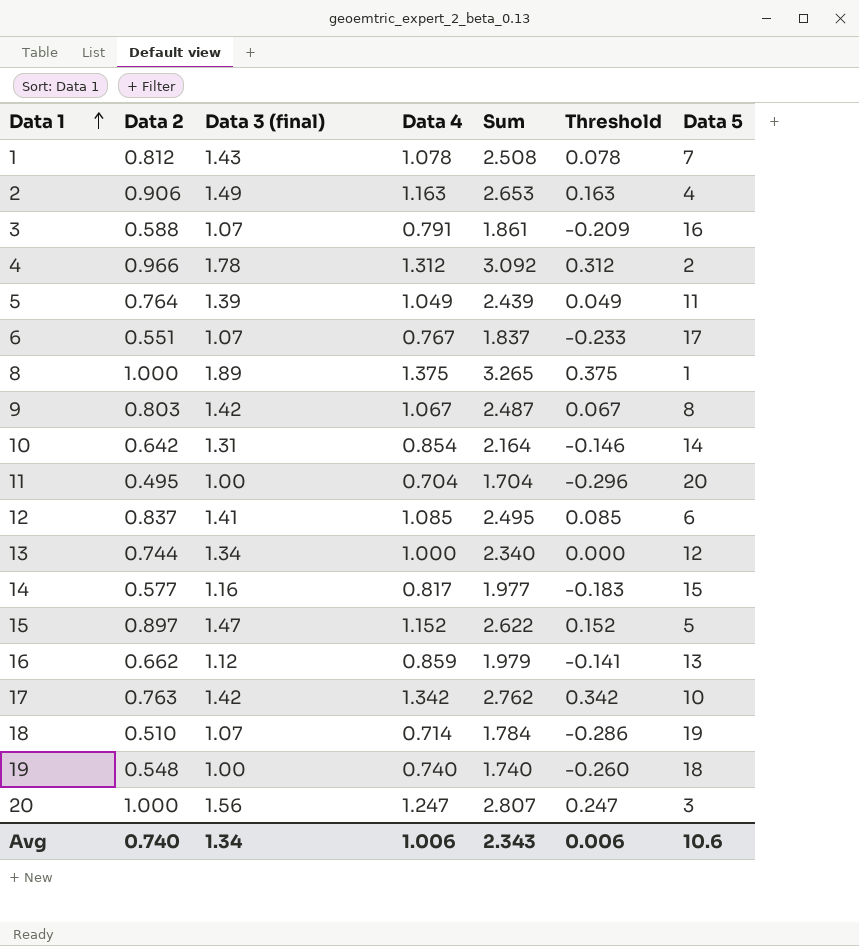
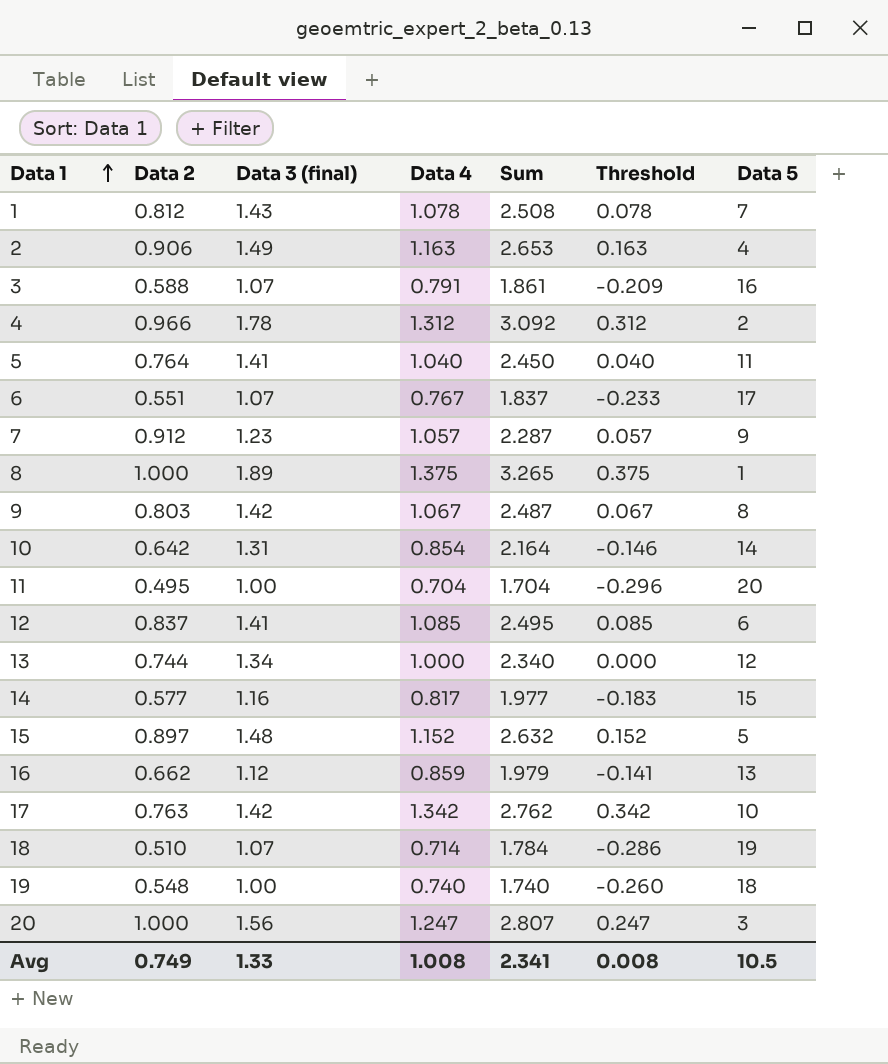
5 | Data 3 (final): 1.39 -> 1.41
5 | Data 4: 1.049 -> 1.040
5 | Sum: 2.439 -> 2.450
5 | Threshold: 0.049 -> 0.040
row 7: none -> 0.912 | 1.23 | 1.057 | 2.287 | 0.057 | 9
15 | Data 3 (final): 1.47 -> 1.48
15 | Sum: 2.622 -> 2.632
Avg | Data 2: 0.740 -> 0.749
Avg | Data 3 (final): 1.34 -> 1.33
Avg | Data 4: 1.006 -> 1.008
Avg | Sum: 2.343 -> 2.341
Avg | Threshold: 0.006 -> 0.008
Avg | Data 5: 10.6 -> 10.5

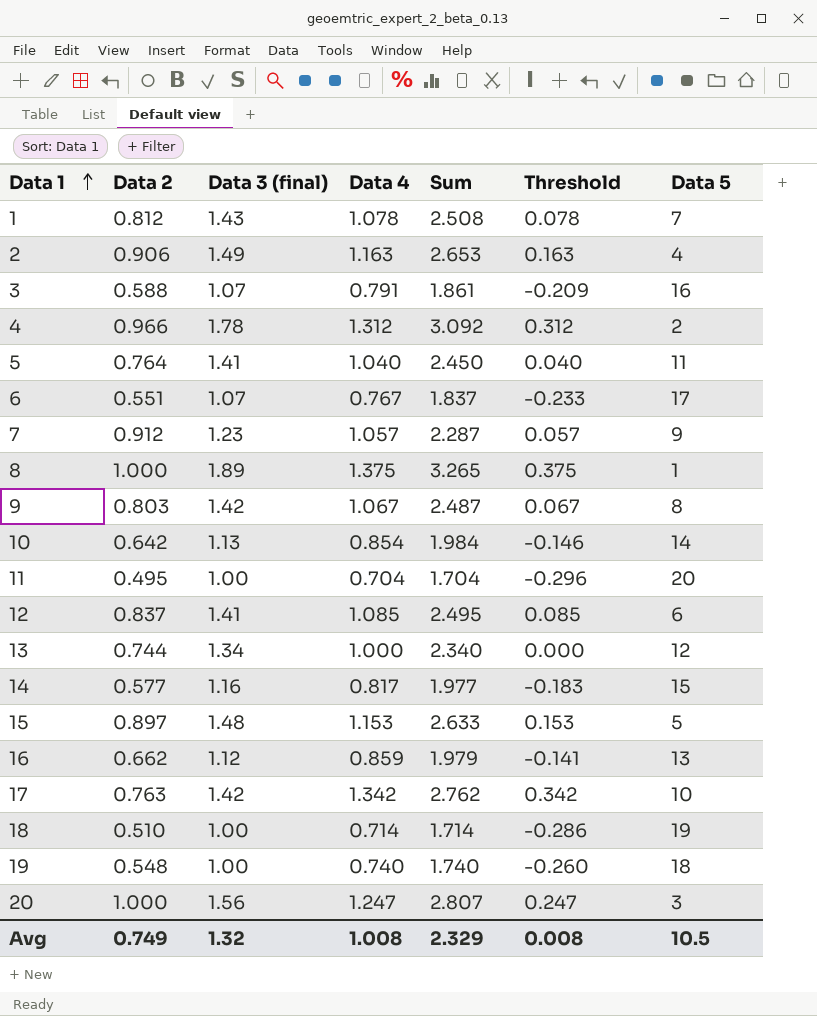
10 | Data 3 (final): 1.31 -> 1.13
10 | Sum: 2.164 -> 1.984
15 | Data 4: 1.152 -> 1.153
15 | Sum: 2.632 -> 2.633
15 | Threshold: 0.152 -> 0.153
18 | Data 3 (final): 1.07 -> 1.00
18 | Sum: 1.784 -> 1.714
Avg | Data 3 (final): 1.33 -> 1.32
Avg | Sum: 2.341 -> 2.329

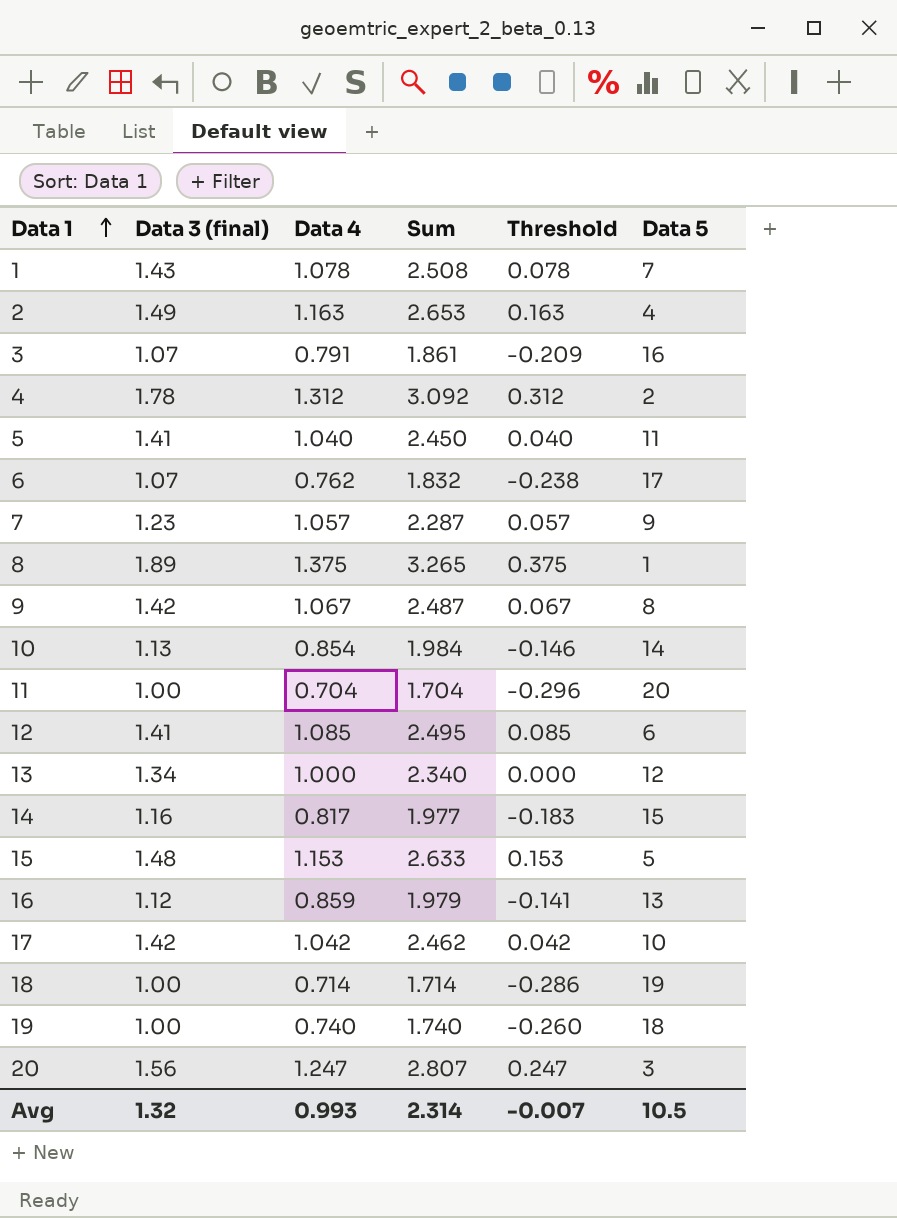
column Data 2 | position: 2 -> none
6 | Data 4: 0.767 -> 0.762
6 | Sum: 1.837 -> 1.832
6 | Threshold: -0.233 -> -0.238
17 | Data 4: 1.342 -> 1.042
17 | Sum: 2.762 -> 2.462
17 | Threshold: 0.342 -> 0.042
Avg | Data 4: 1.008 -> 0.993
Avg | Sum: 2.329 -> 2.314
Avg | Threshold: 0.008 -> -0.007

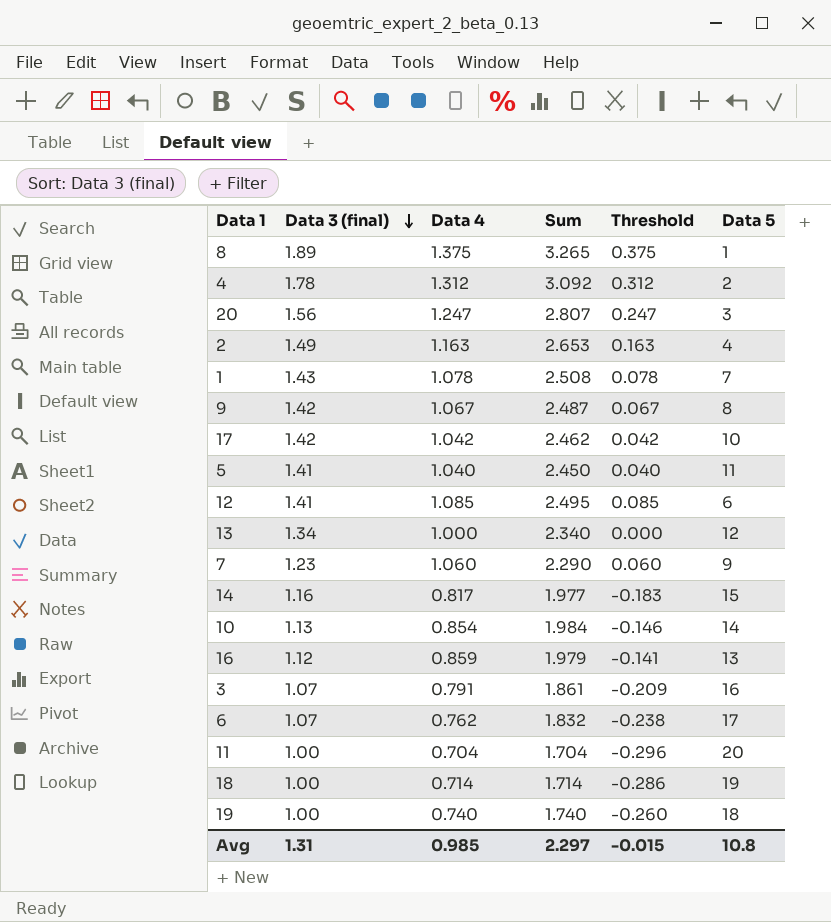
row order: Data 1 ascending -> Data 3 (final) descending
row 15: 1.48 | 1.153 | 2.633 | 0.153 | 5 -> none
7 | Data 4: 1.057 -> 1.060
7 | Sum: 2.287 -> 2.290
7 | Threshold: 0.057 -> 0.060
Avg | Data 3 (final): 1.32 -> 1.31
Avg | Data 4: 0.993 -> 0.985
Avg | Sum: 2.314 -> 2.297
Avg | Threshold: -0.007 -> -0.015
Avg | Data 5: 10.5 -> 10.8

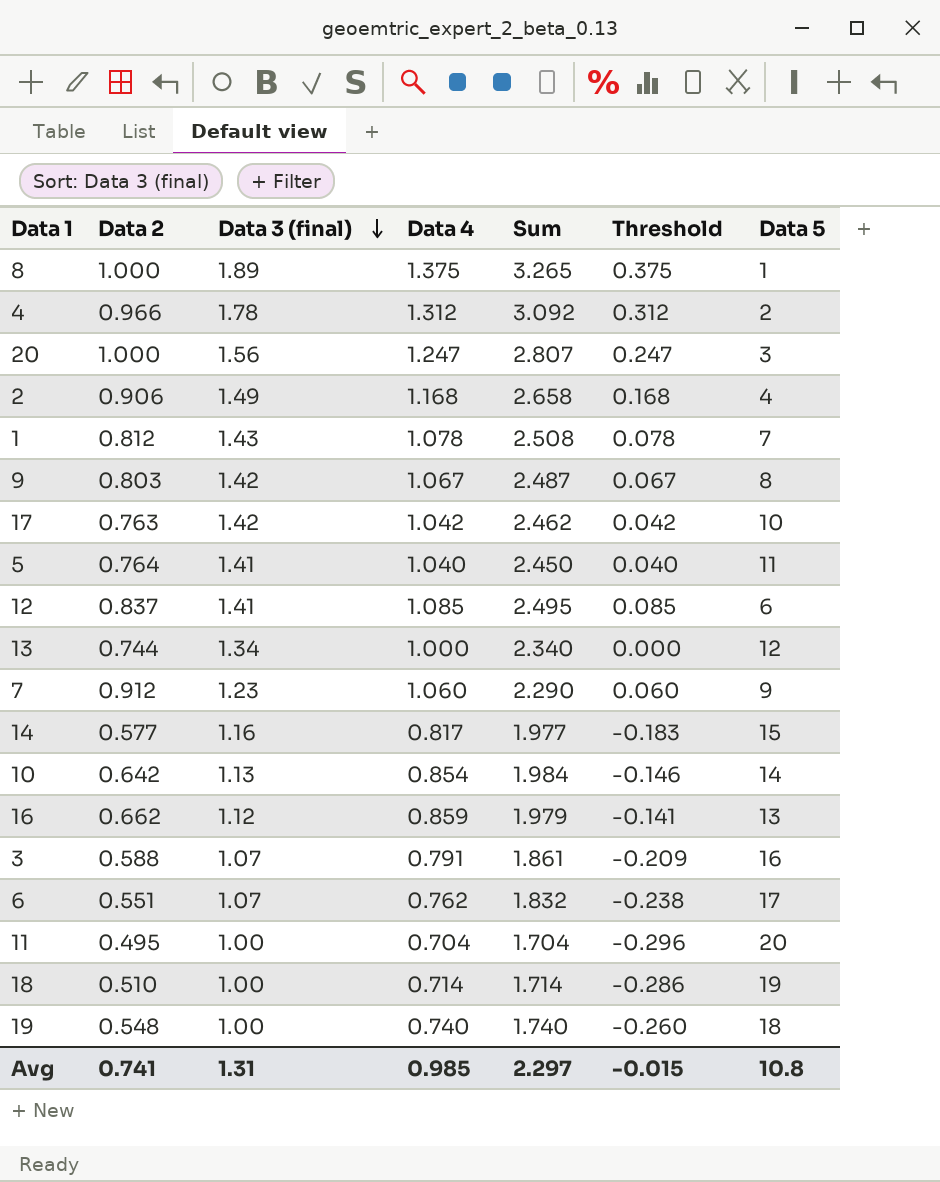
column Data 2 | position: none -> 2
2 | Data 4: 1.163 -> 1.168
2 | Sum: 2.653 -> 2.658
2 | Threshold: 0.163 -> 0.168

